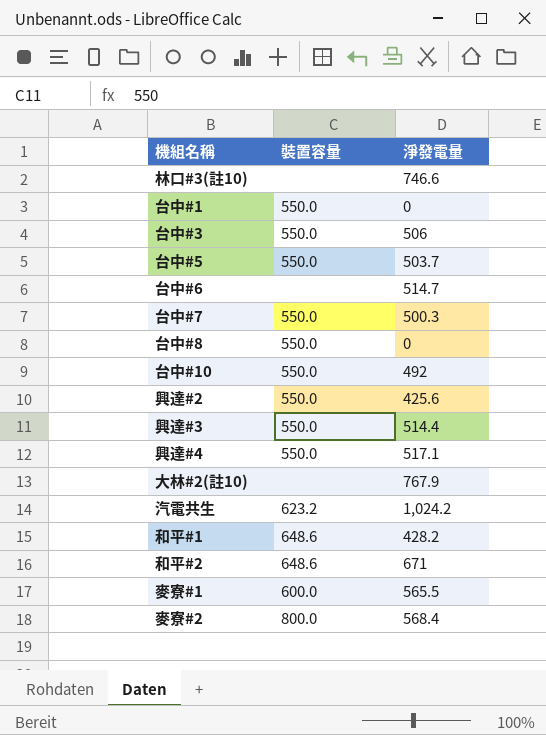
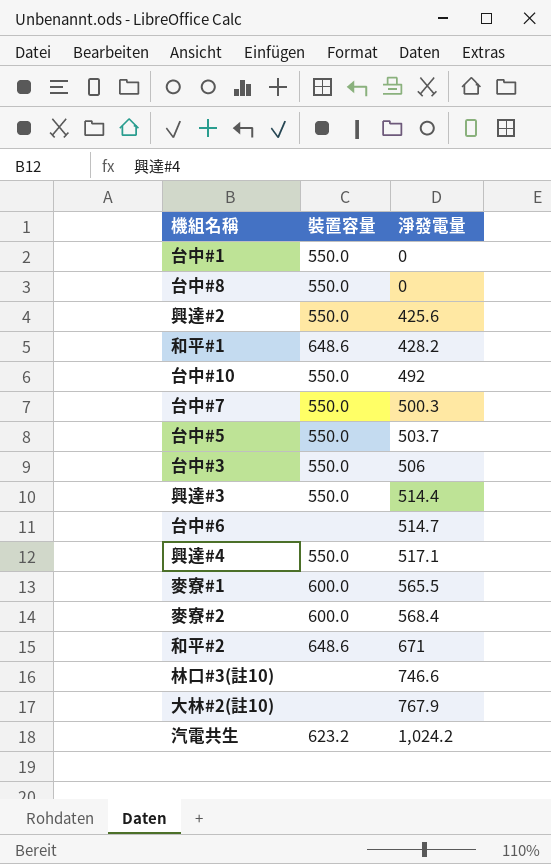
row order: none -> 淨發電量 ascending
麥寮#2 | 裝置容量: 800.0 -> 600.0

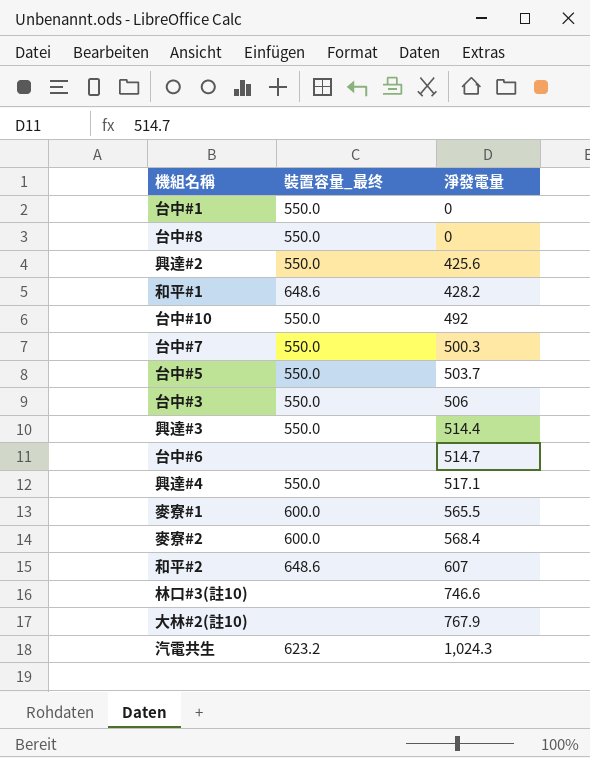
column name: 裝置容量 -> 裝置容量_最终
和平#2 | 淨發電量: 671 -> 607
汽電共生 | 淨發電量: 1,024.2 -> 1,024.3

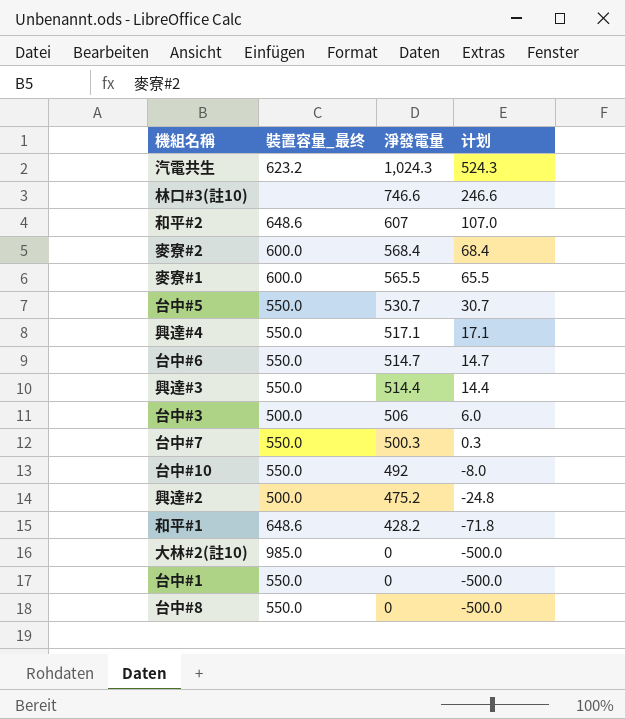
row order: 淨發電量 ascending -> 淨發電量 descending
column 计划 | formula: none -> [淨發電量] - 500
台中#5 | 淨發電量: 503.7 -> 530.7
台中#6 | 裝置容量_最终: none -> 550.0
台中#3 | 裝置容量_最终: 550.0 -> 500.0
興達#2 | 裝置容量_最终: 550.0 -> 500.0
興達#2 | 淨發電量: 425.6 -> 475.2
大林#2(註10) | 裝置容量_最终: none -> 985.0
大林#2(註10) | 淨發電量: 767.9 -> 0

